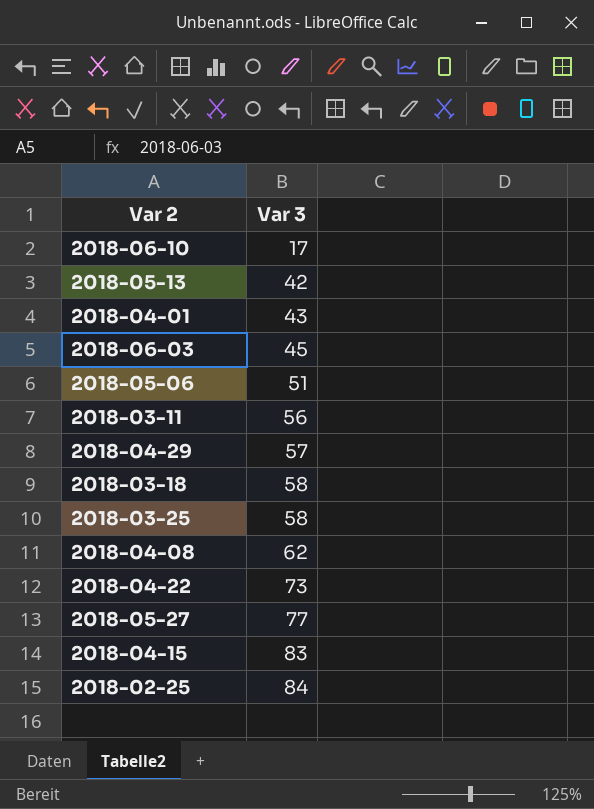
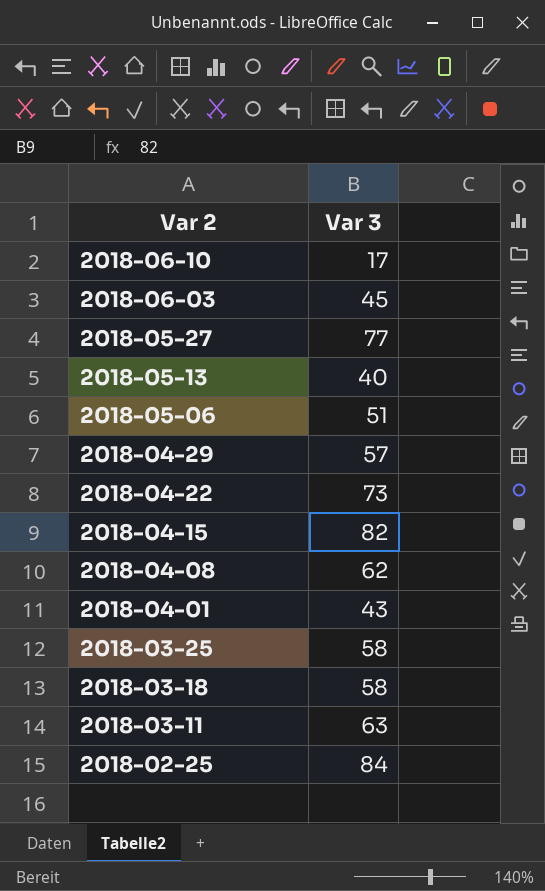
row order: Var 3 ascending -> Var 2 descending
2018-05-13 | Var 3: 42 -> 40
2018-04-15 | Var 3: 83 -> 82
2018-03-11 | Var 3: 56 -> 63

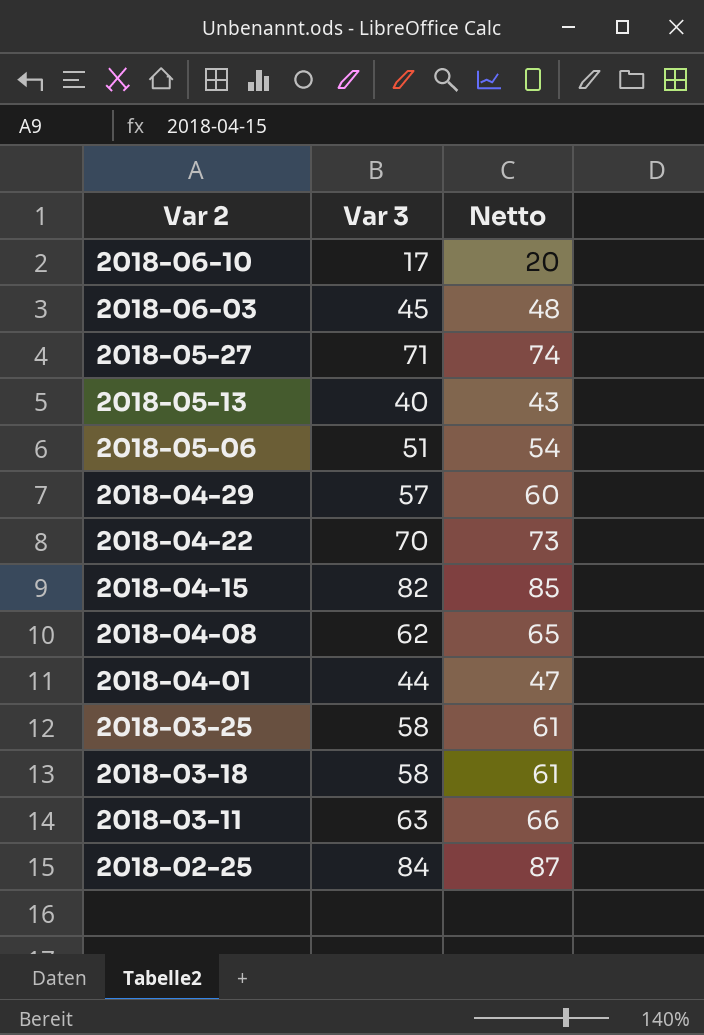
column Netto | formula: none -> [Var 3] + 3
2018-05-27 | Var 3: 77 -> 71
2018-04-22 | Var 3: 73 -> 70
2018-04-01 | Var 3: 43 -> 44

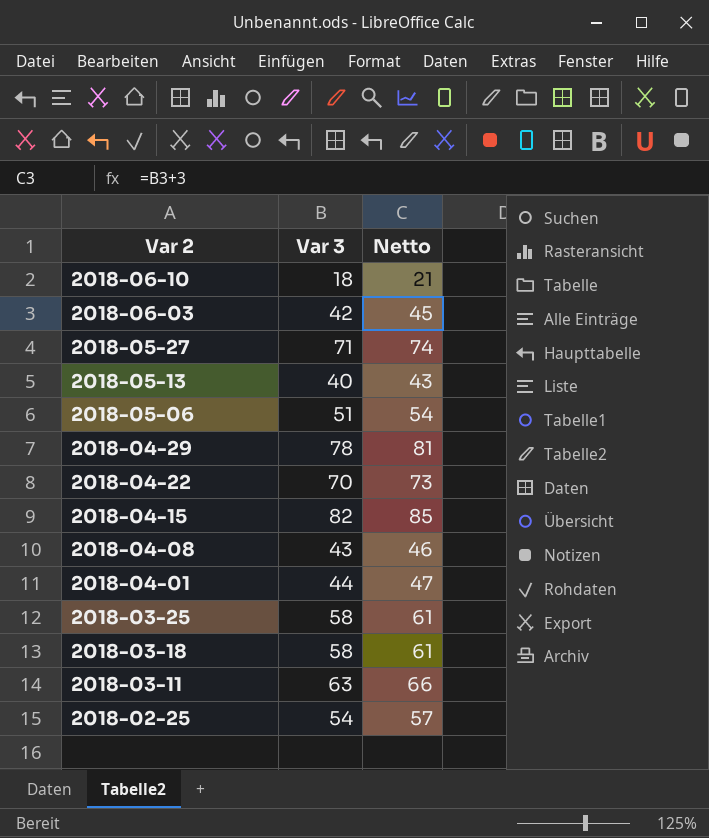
2018-06-10 | Var 3: 17 -> 18
2018-06-10 | Netto: 20 -> 21
2018-06-03 | Var 3: 45 -> 42
2018-06-03 | Netto: 48 -> 45
2018-04-29 | Var 3: 57 -> 78
2018-04-29 | Netto: 60 -> 81
2018-04-08 | Var 3: 62 -> 43
2018-04-08 | Netto: 65 -> 46
2018-02-25 | Var 3: 84 -> 54
2018-02-25 | Netto: 87 -> 57

